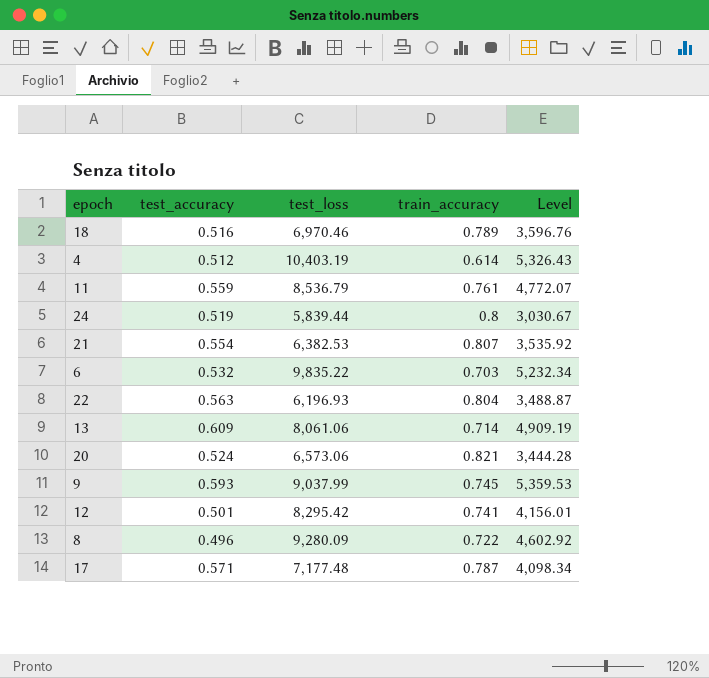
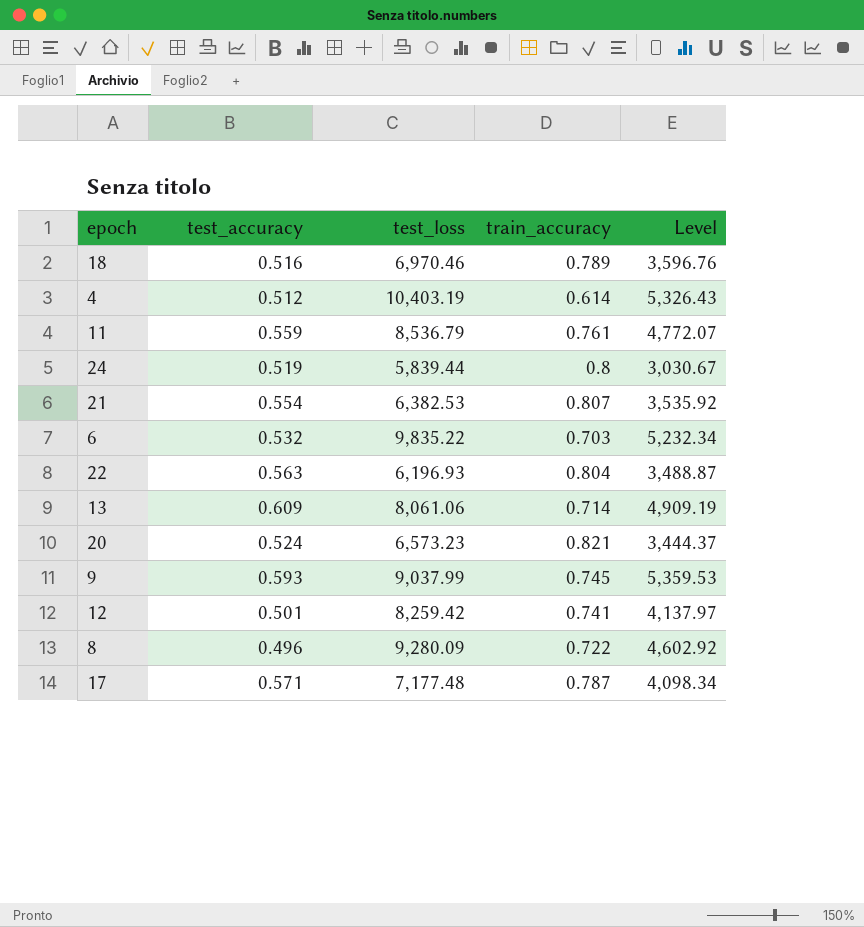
20 | test_loss: 6,573.06 -> 6,573.23
20 | Level: 3,444.28 -> 3,444.37
12 | test_loss: 8,295.42 -> 8,259.42
12 | Level: 4,156.01 -> 4,137.97

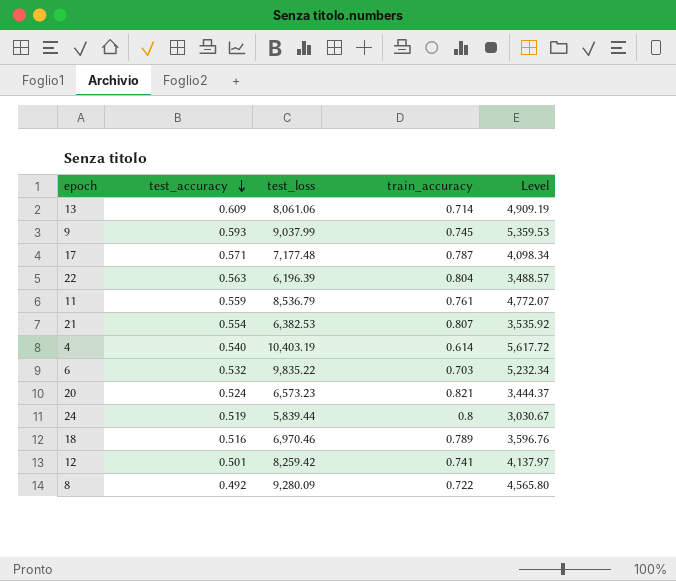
row order: none -> test_accuracy descending
22 | test_loss: 6,196.93 -> 6,196.39
22 | Level: 3,488.87 -> 3,488.57
4 | test_accuracy: 0.512 -> 0.540
4 | Level: 5,326.43 -> 5,617.72
8 | test_accuracy: 0.496 -> 0.492
8 | Level: 4,602.92 -> 4,565.80

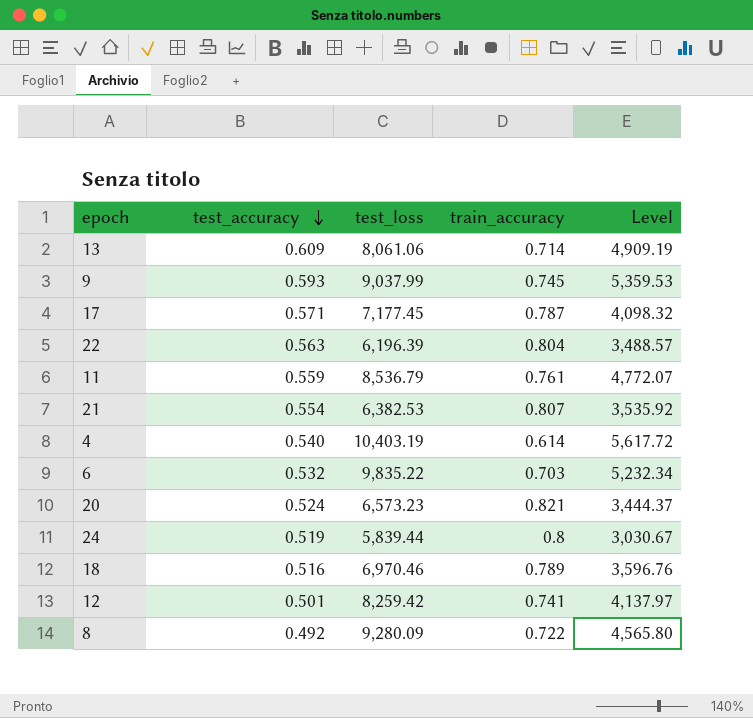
17 | test_loss: 7,177.48 -> 7,177.45
17 | Level: 4,098.34 -> 4,098.32

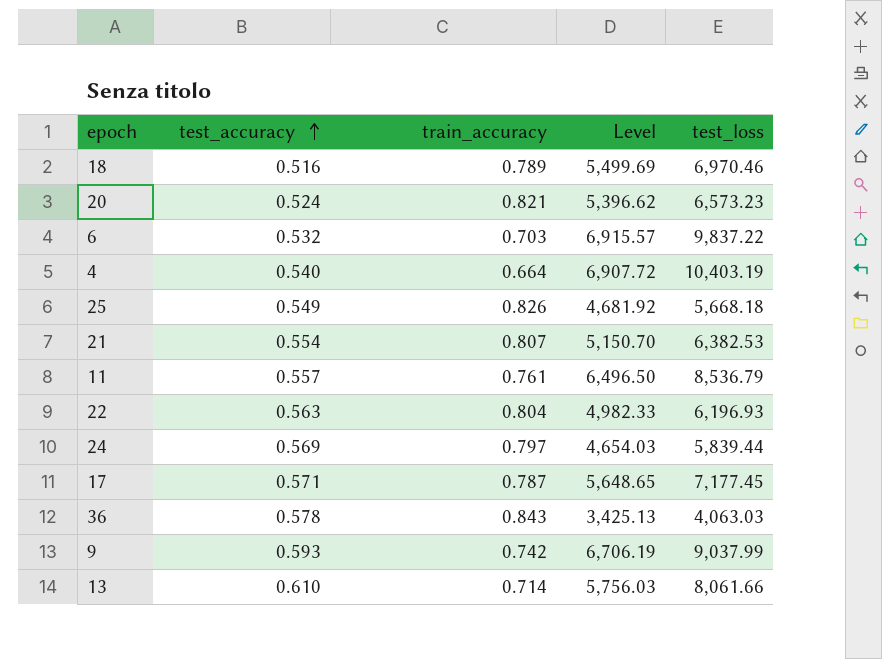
row order: test_accuracy descending -> test_accuracy ascending
column Level | formula: [test_accuracy] * [test_loss] -> [train_accuracy] * [test_loss]
column test_loss | position: 3 -> 5
row 12: 0.501 | 8,259.42 | 0.741 | 4,137.97 -> none
row 8: 0.492 | 9,280.09 | 0.722 | 4,565.80 -> none
6 | test_loss: 9,835.22 -> 9,837.22
4 | train_accuracy: 0.614 -> 0.664
row 25: none -> 0.549 | 0.826 | 4,681.92 | 5,668.18
11 | test_accuracy: 0.559 -> 0.557
22 | test_loss: 6,196.39 -> 6,196.93
24 | test_accuracy: 0.519 -> 0.569
24 | train_accuracy: 0.8 -> 0.797
row 36: none -> 0.578 | 0.843 | 3,425.13 | 4,063.03
9 | train_accuracy: 0.745 -> 0.742
13 | test_accuracy: 0.609 -> 0.610
13 | test_loss: 8,061.06 -> 8,061.66

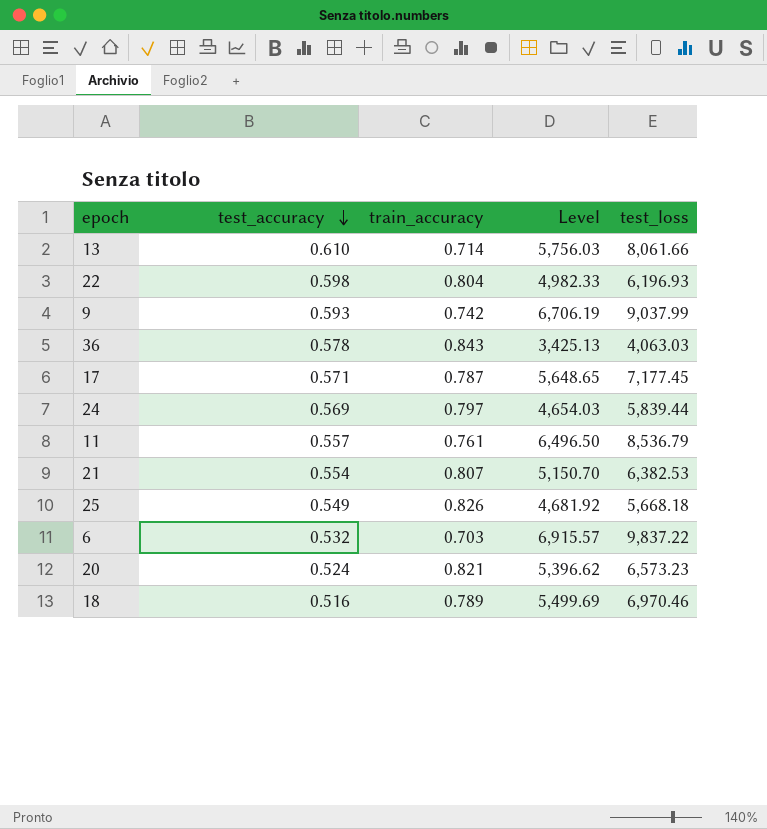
row order: test_accuracy ascending -> test_accuracy descending
row 4: 0.540 | 0.664 | 6,907.72 | 10,403.19 -> none
22 | test_accuracy: 0.563 -> 0.598

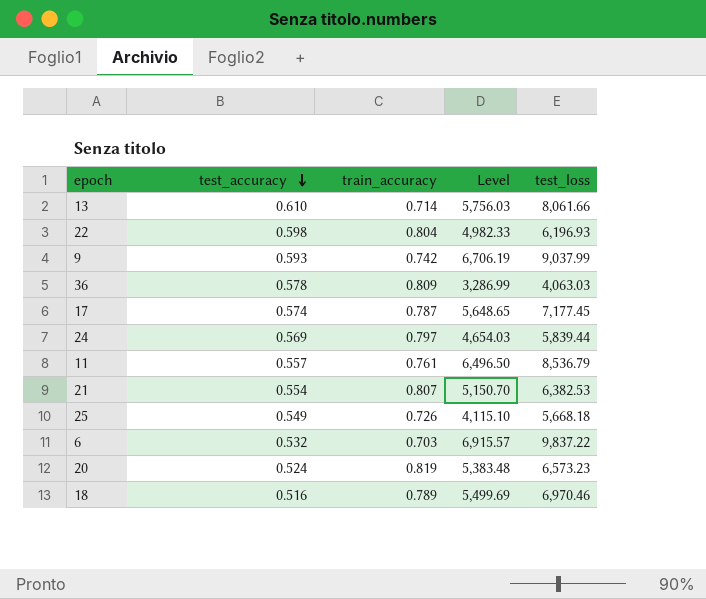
36 | train_accuracy: 0.843 -> 0.809
36 | Level: 3,425.13 -> 3,286.99
17 | test_accuracy: 0.571 -> 0.574
25 | train_accuracy: 0.826 -> 0.726
25 | Level: 4,681.92 -> 4,115.10
20 | train_accuracy: 0.821 -> 0.819
20 | Level: 5,396.62 -> 5,383.48

